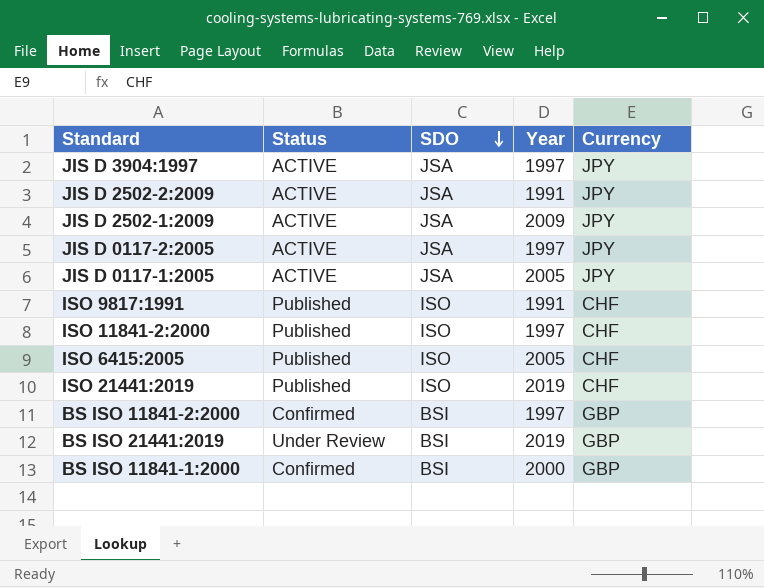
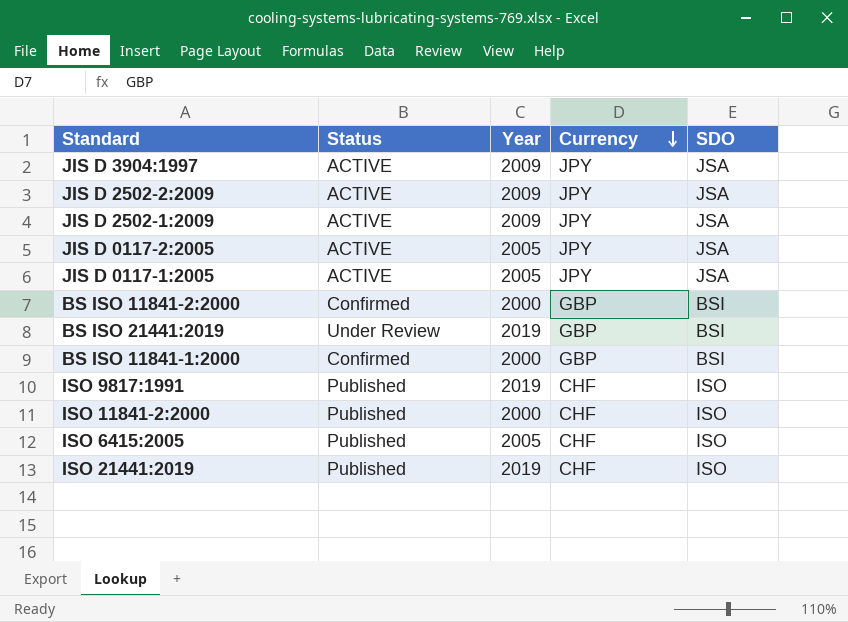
row order: SDO descending -> Currency descending
column SDO | position: 3 -> 5
JIS D 3904:1997 | Year: 1997 -> 2009
JIS D 2502-2:2009 | Year: 1991 -> 2009
JIS D 0117-2:2005 | Year: 1997 -> 2005
BS ISO 11841-2:2000 | Year: 1997 -> 2000
ISO 9817:1991 | Year: 1991 -> 2019
ISO 11841-2:2000 | Year: 1997 -> 2000

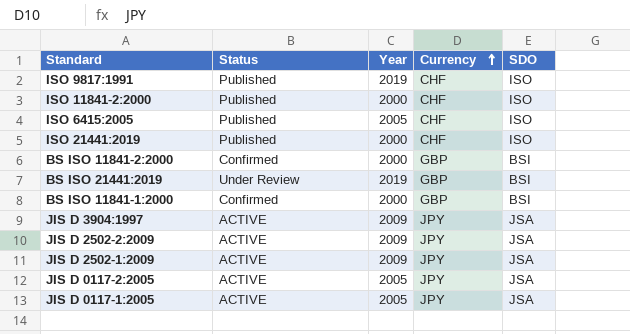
row order: Currency descending -> Currency ascending
ISO 21441:2019 | Year: 2019 -> 2000

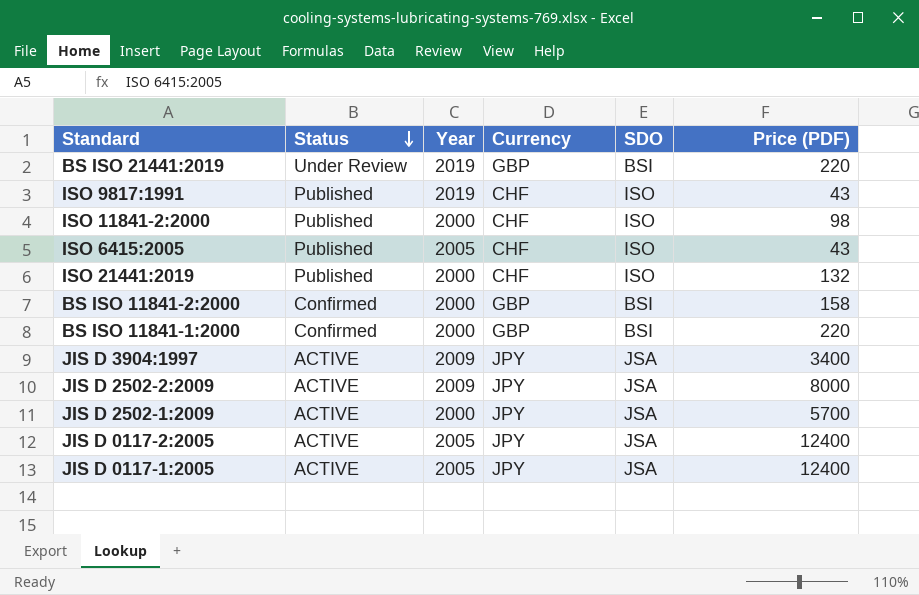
row order: Currency ascending -> Status descending
column Price (PDF) | position: none -> 6
JIS D 2502-1:2009 | Year: 2009 -> 2000

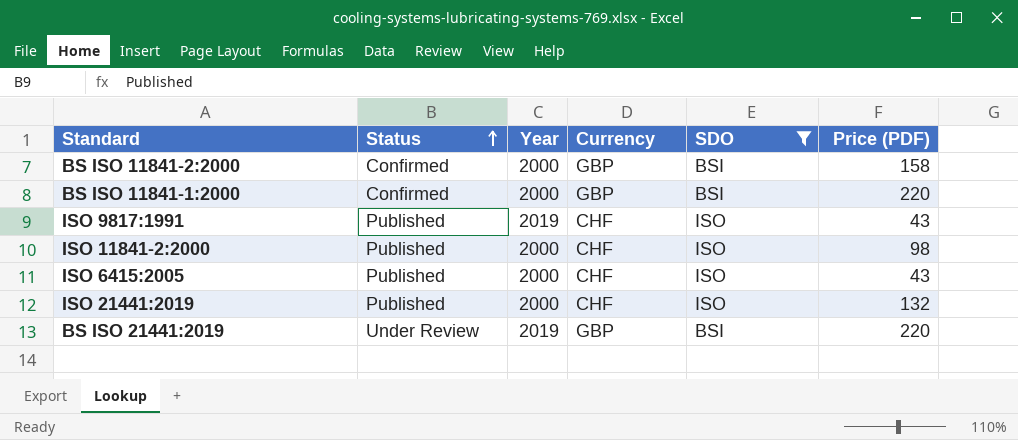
filter: none -> SDO != JSA
row order: Status descending -> Status ascending
ISO 6415:2005 | Year: 2005 -> 2000

